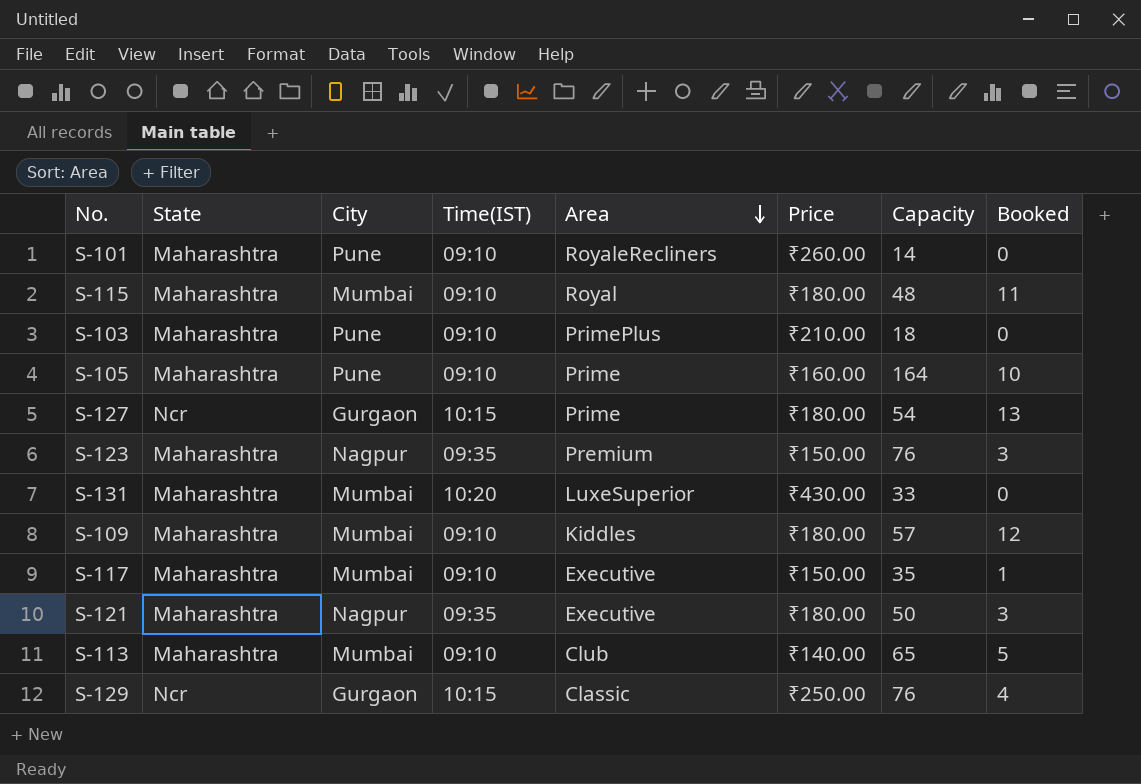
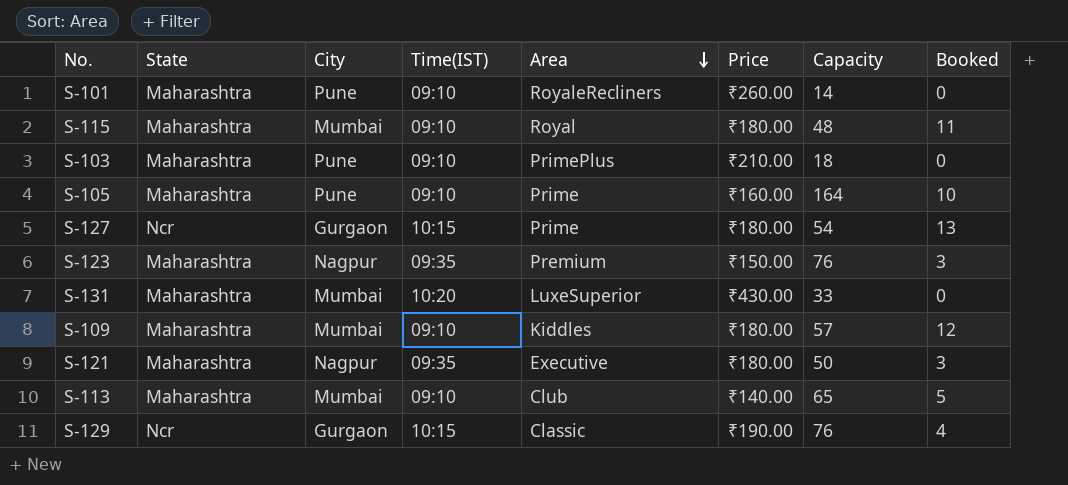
row S-117: Maharashtra | Mumbai | 09:10 | Executive | ₹150.00 | 35 | 1 -> none
S-129 | Price: ₹250.00 -> ₹190.00

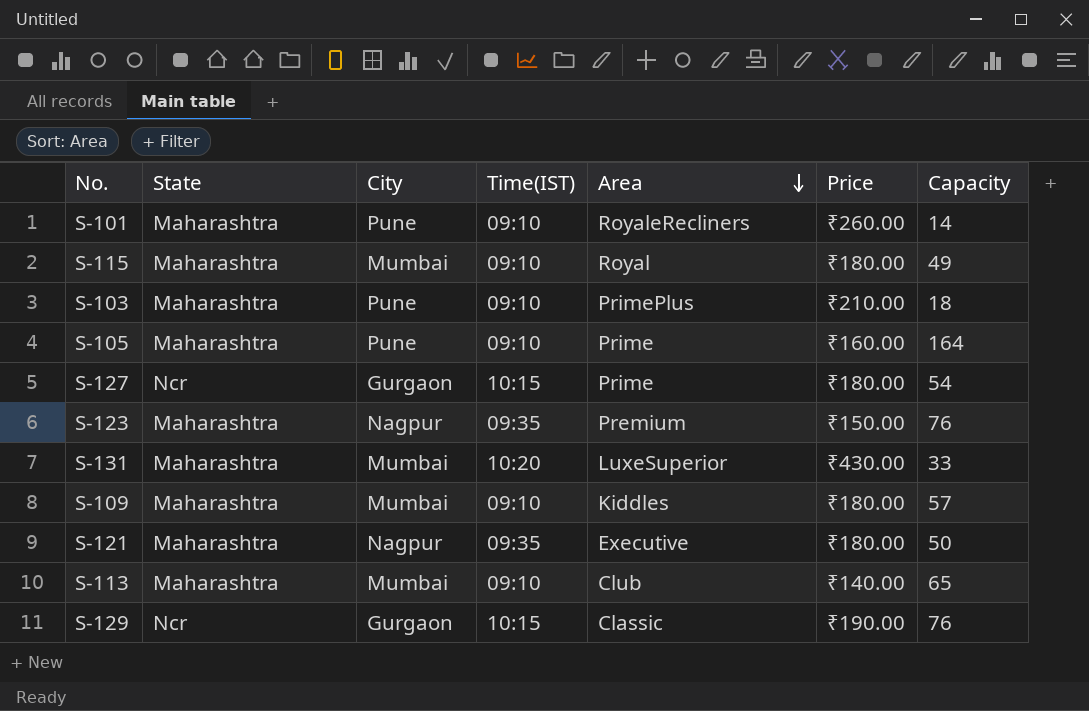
column Booked | position: 8 -> none
S-115 | Capacity: 48 -> 49

